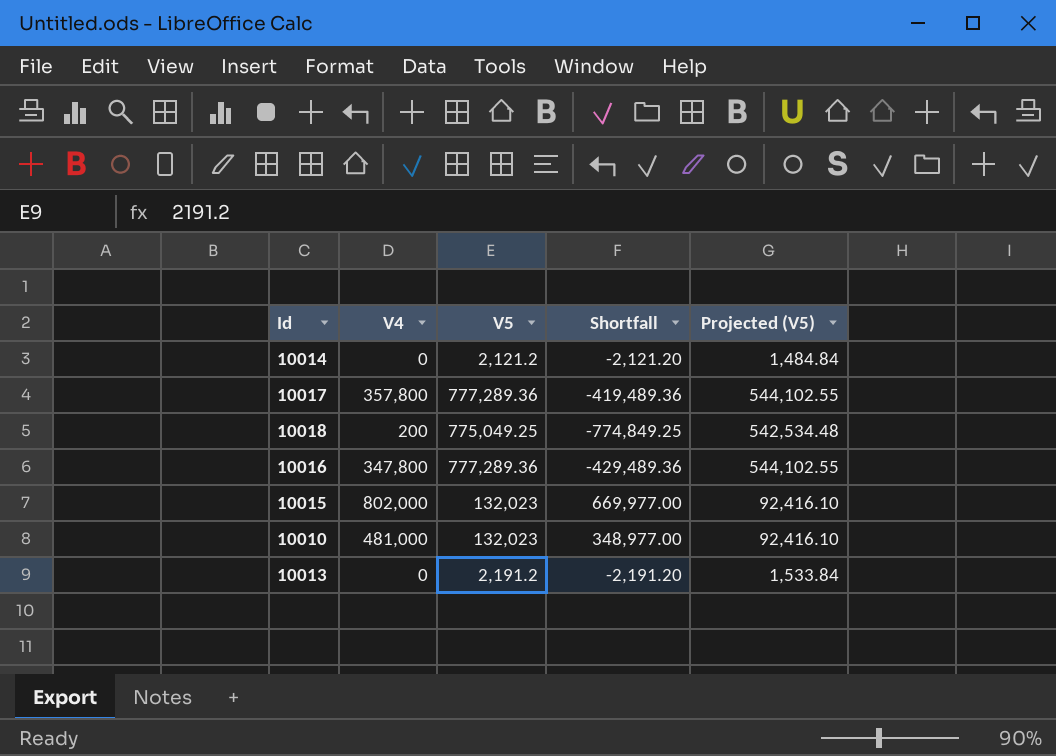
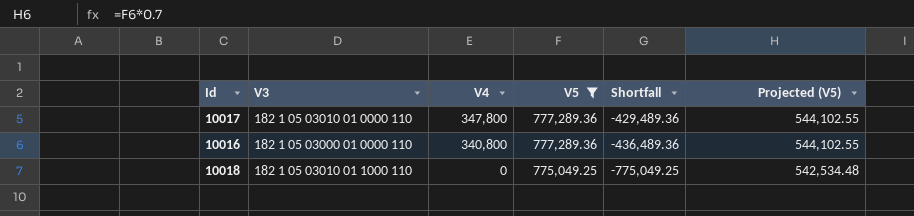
filter: none -> V5 >= 775,049.25
row order: none -> V4 descending
column V3 | position: none -> 2
10017 | V4: 357,800 -> 347,800
10017 | Shortfall: -419,489.36 -> -429,489.36
10016 | V4: 347,800 -> 340,800
10016 | Shortfall: -429,489.36 -> -436,489.36
10018 | V4: 200 -> 0
10018 | Shortfall: -774,849.25 -> -775,049.25

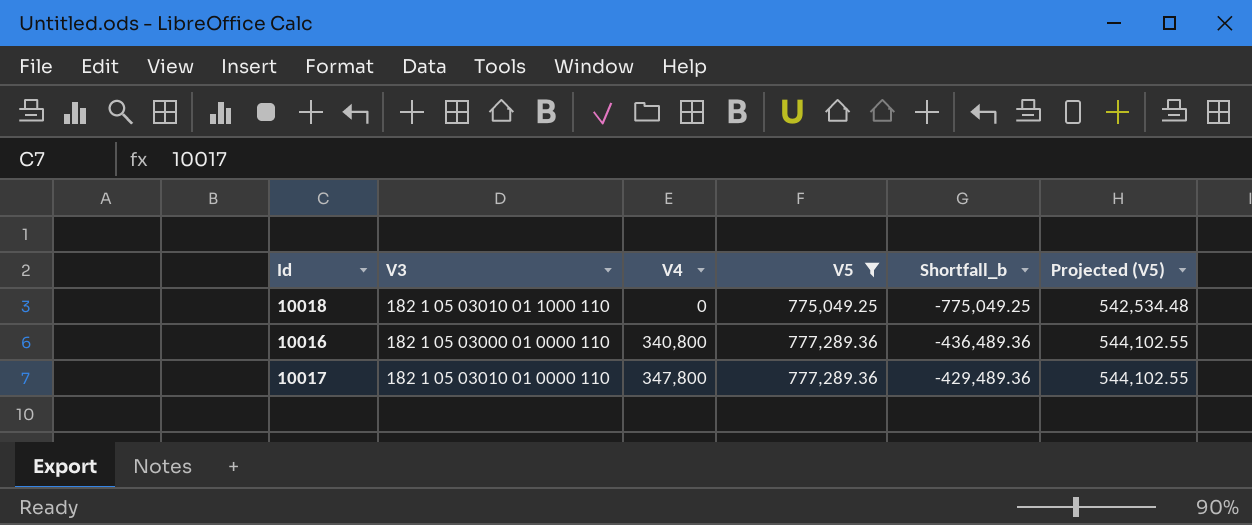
row order: V4 descending -> V4 ascending
column name: Shortfall -> Shortfall_b

